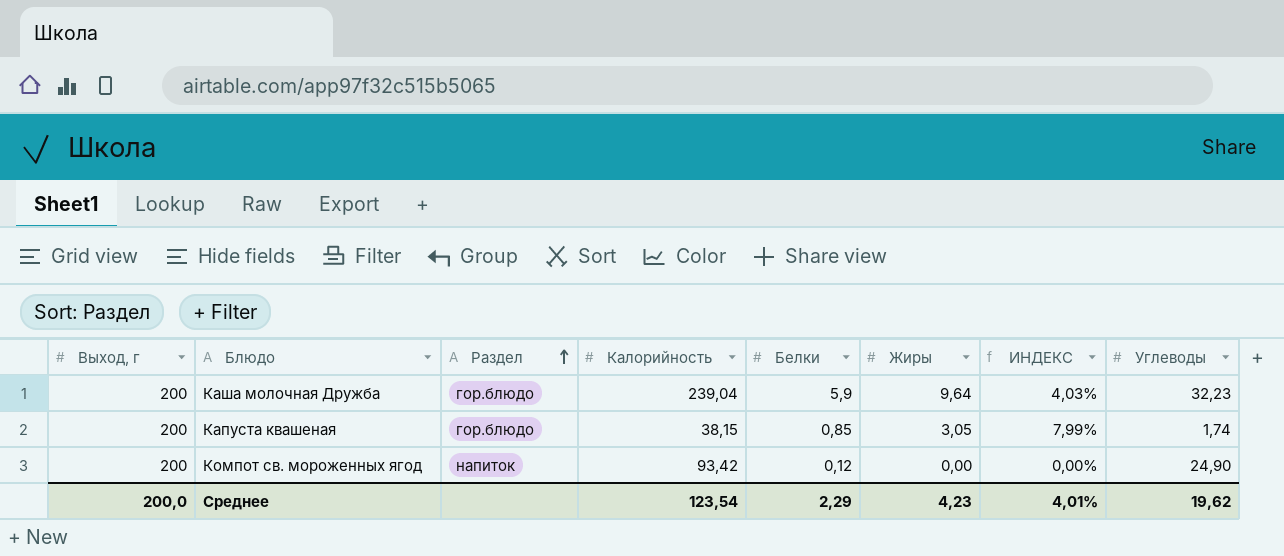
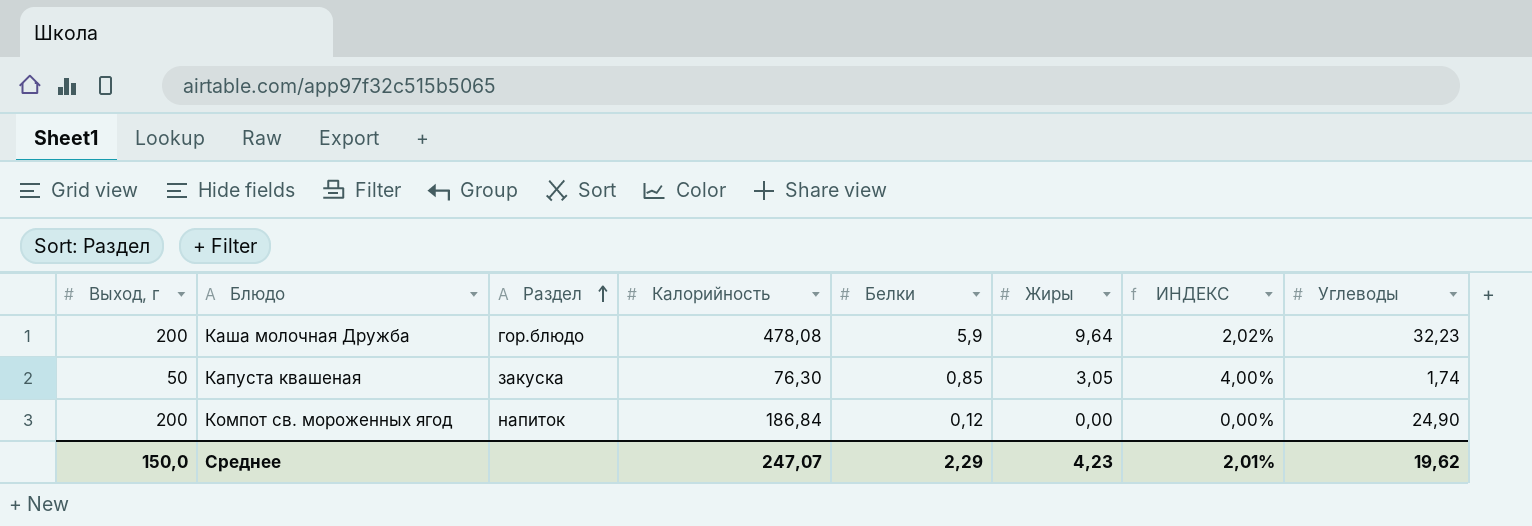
Каша молочная Дружба | Калорийность: 239,04 -> 478,08
Каша молочная Дружба | ИНДЕКС: 4,03% -> 2,02%
Капуста квашеная | Выход, г: 200 -> 50
Капуста квашеная | Раздел: гор.блюдо -> закуска
Капуста квашеная | Калорийность: 38,15 -> 76,30
Капуста квашеная | ИНДЕКС: 7,99% -> 4,00%
Компот св. мороженных ягод | Калорийность: 93,42 -> 186,84
Среднее | Выход, г: 200,0 -> 150,0
Среднее | Калорийность: 123,54 -> 247,07
Среднее | ИНДЕКС: 4,01% -> 2,01%

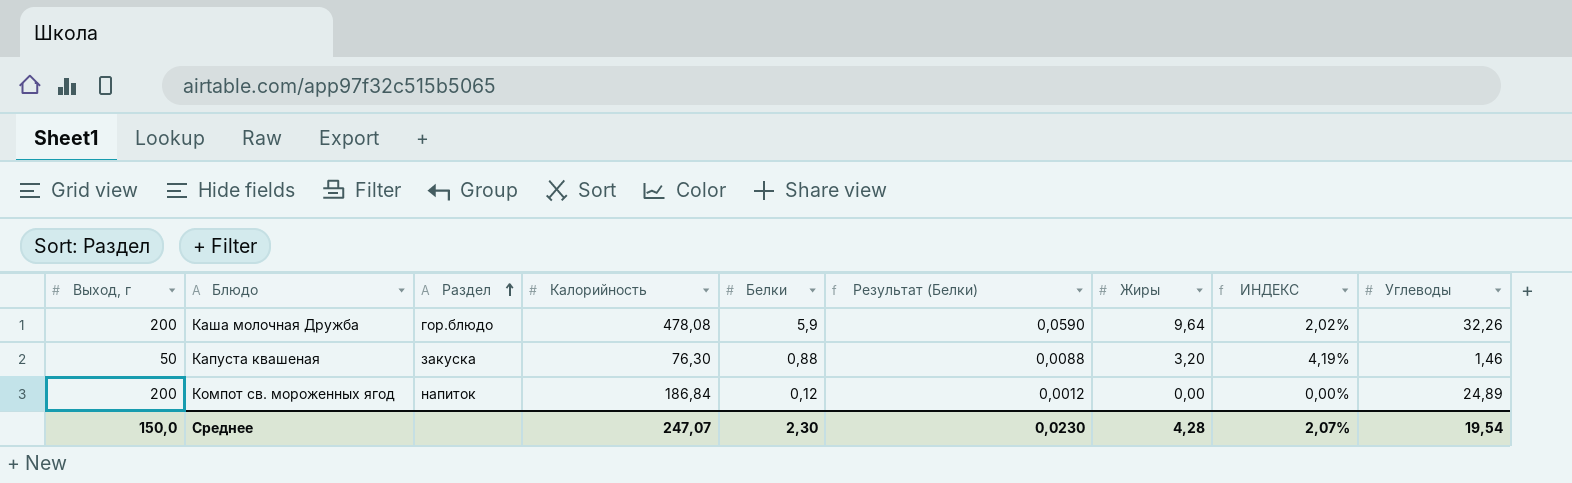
column Результат (Белки) | formula: none -> [Белки] * 0,01
Каша молочная Дружба | Углеводы: 32,23 -> 32,26
Капуста квашеная | Белки: 0,85 -> 0,88
Капуста квашеная | Жиры: 3,05 -> 3,20
Капуста квашеная | ИНДЕКС: 4,00% -> 4,19%
Капуста квашеная | Углеводы: 1,74 -> 1,46
Компот св. мороженных ягод | Углеводы: 24,90 -> 24,89
Среднее | Белки: 2,29 -> 2,30
Среднее | Жиры: 4,23 -> 4,28
Среднее | ИНДЕКС: 2,01% -> 2,07%
Среднее | Углеводы: 19,62 -> 19,54

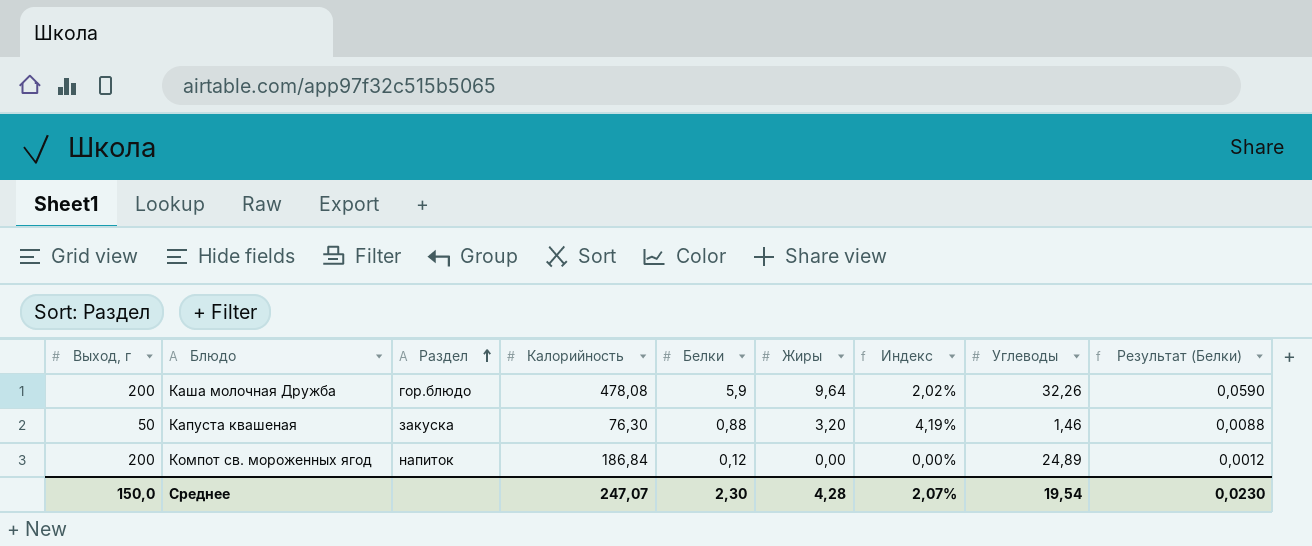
column name: ИНДЕКС -> Индекс
column Результат (Белки) | position: 6 -> 9

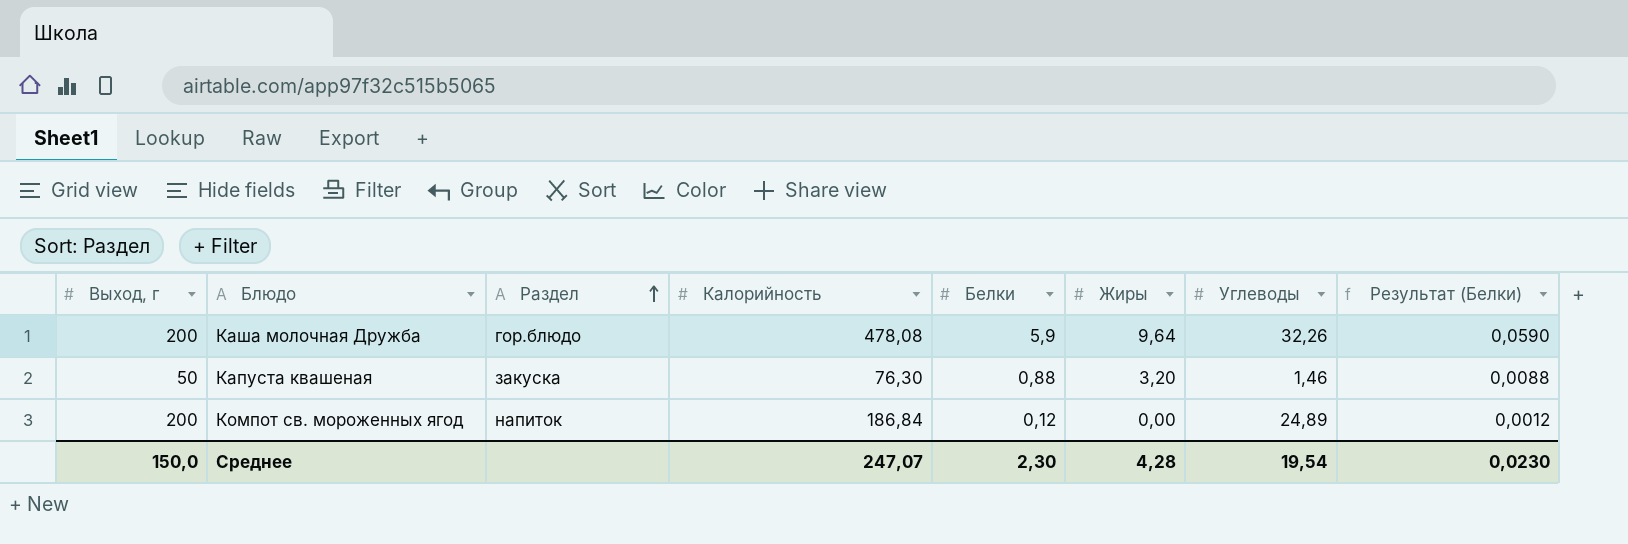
column Индекс | formula: [Жиры] / [Калорийность] -> none

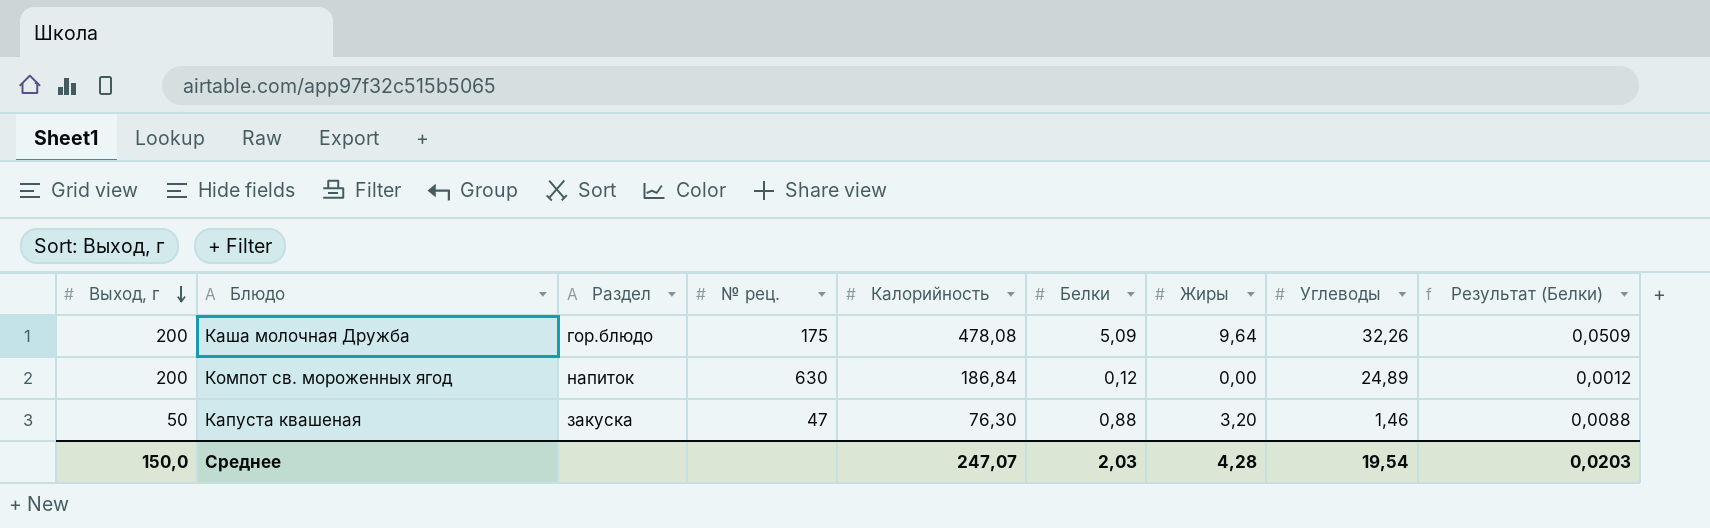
row order: Раздел ascending -> Выход, г descending
column № рец. | position: none -> 4
Каша молочная Дружба | Белки: 5,9 -> 5,09
Каша молочная Дружба | Результат (Белки): 0,0590 -> 0,0509
Среднее | Белки: 2,30 -> 2,03
Среднее | Результат (Белки): 0,0230 -> 0,0203

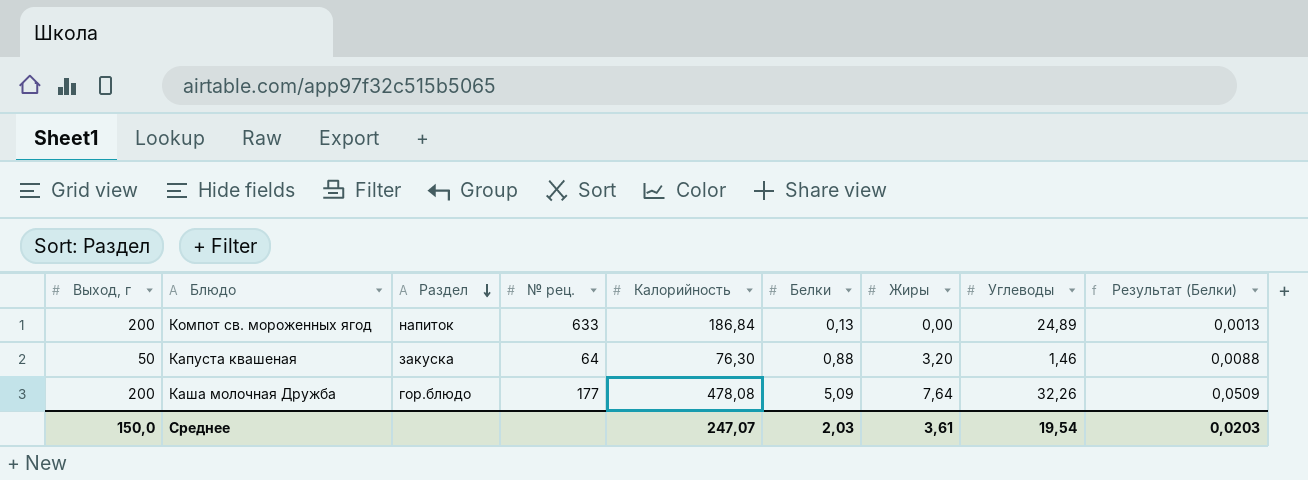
row order: Выход, г descending -> Раздел descending
Компот св. мороженных ягод | № рец.: 630 -> 633
Компот св. мороженных ягод | Белки: 0,12 -> 0,13
Компот св. мороженных ягод | Результат (Белки): 0,0012 -> 0,0013
Капуста квашеная | № рец.: 47 -> 64
Каша молочная Дружба | № рец.: 175 -> 177
Каша молочная Дружба | Жиры: 9,64 -> 7,64
Среднее | Жиры: 4,28 -> 3,61

